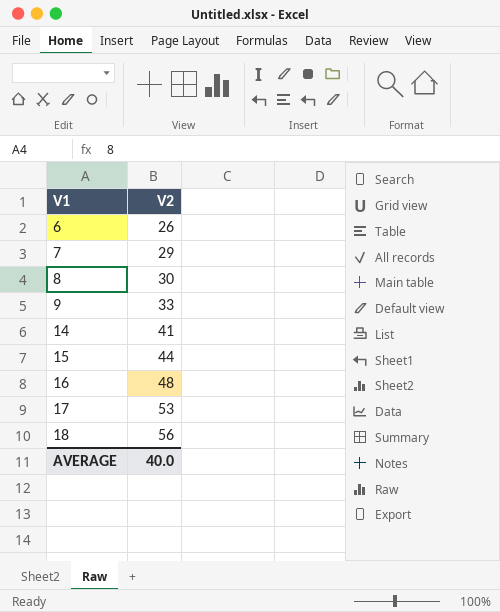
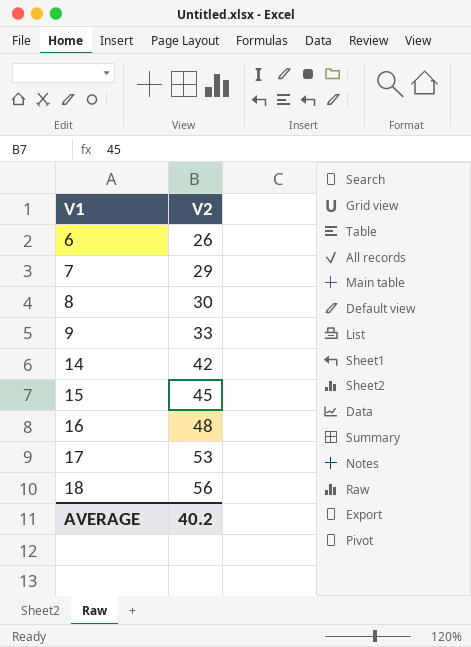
14 | V2: 41 -> 42
15 | V2: 44 -> 45
AVERAGE | V2: 40.0 -> 40.2

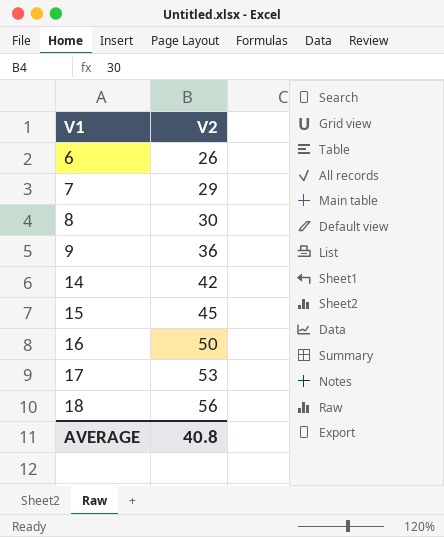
9 | V2: 33 -> 36
16 | V2: 48 -> 50
AVERAGE | V2: 40.2 -> 40.8

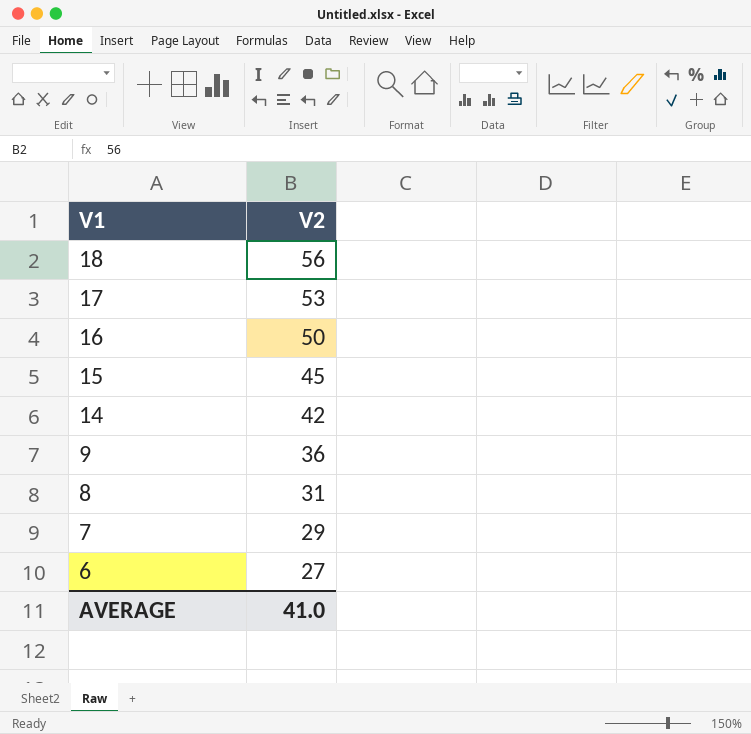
row order: V1 ascending -> V1 descending
8 | V2: 30 -> 31
6 | V2: 26 -> 27
AVERAGE | V2: 40.8 -> 41.0

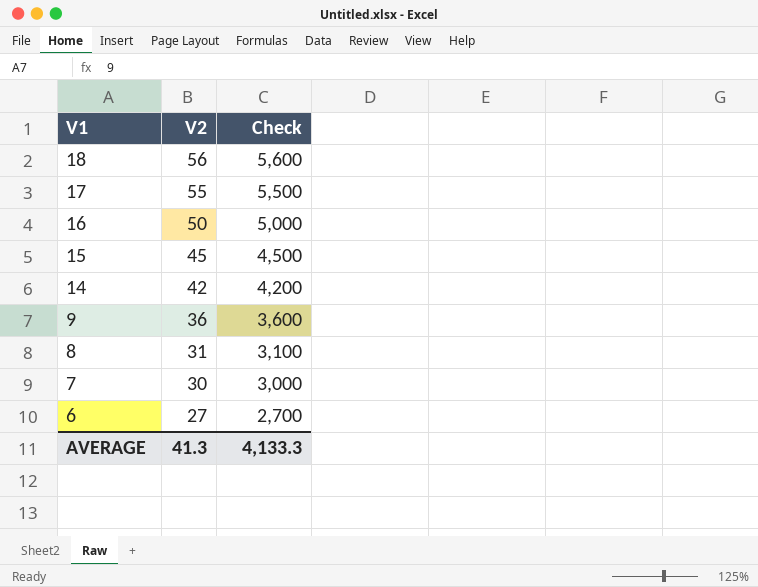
column Check | formula: none -> [V2] * 100
17 | V2: 53 -> 55
7 | V2: 29 -> 30
AVERAGE | V2: 41.0 -> 41.3

